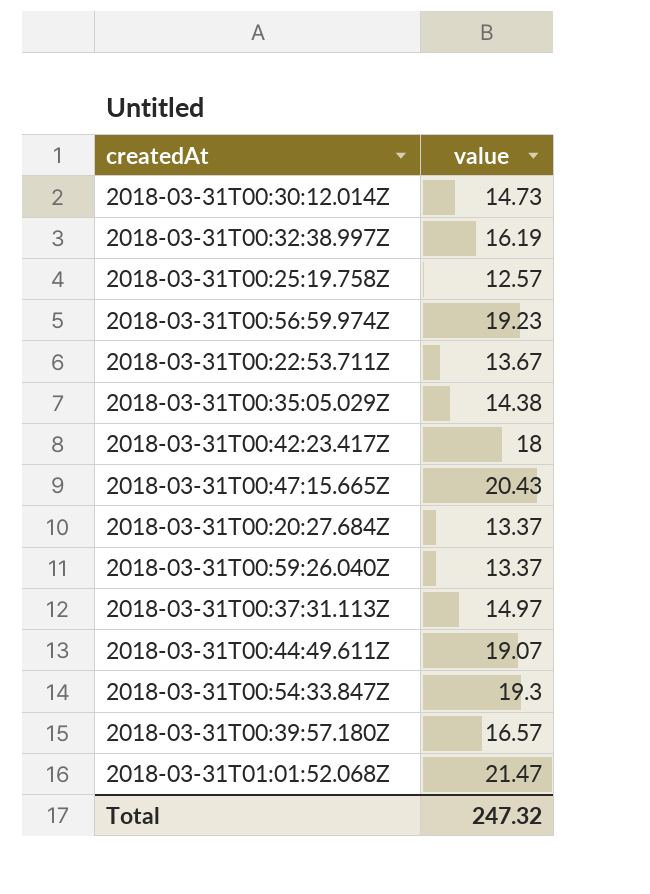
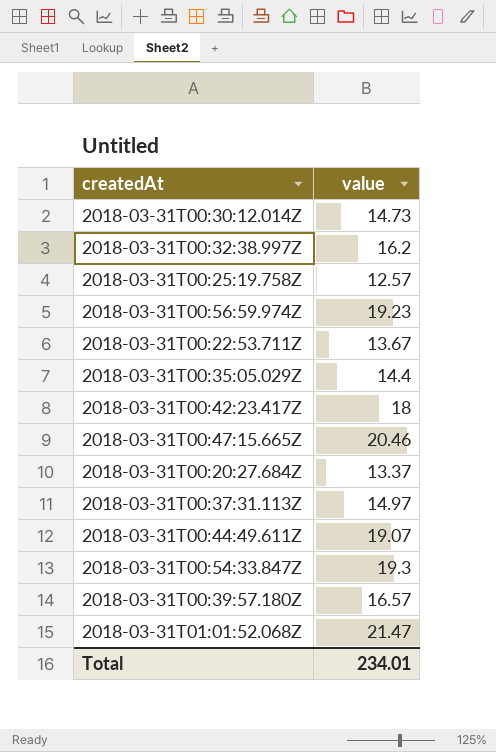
row 2018-03-31T00:59:26.040Z: 13.37 -> none
2018-03-31T00:32:38.997Z | value: 16.19 -> 16.2
2018-03-31T00:35:05.029Z | value: 14.38 -> 14.4
2018-03-31T00:47:15.665Z | value: 20.43 -> 20.46
Total | value: 247.32 -> 234.01

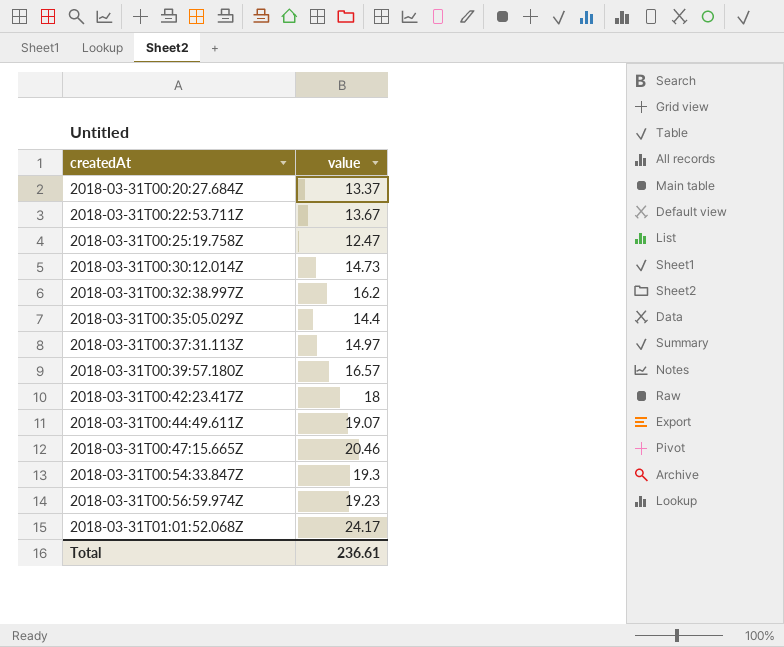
row order: none -> createdAt ascending
2018-03-31T00:25:19.758Z | value: 12.57 -> 12.47
2018-03-31T01:01:52.068Z | value: 21.47 -> 24.17
Total | value: 234.01 -> 236.61

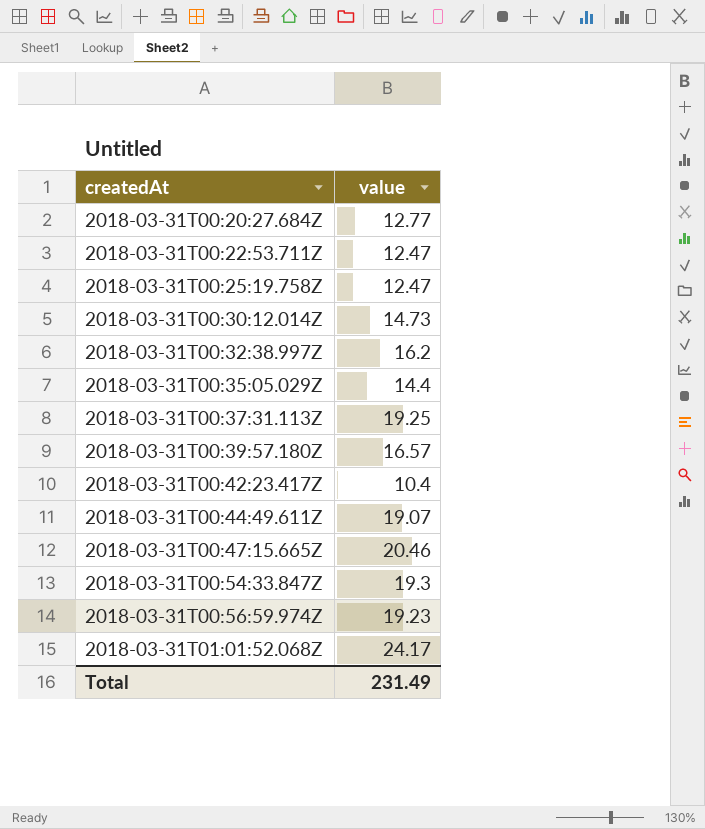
2018-03-31T00:20:27.684Z | value: 13.37 -> 12.77
2018-03-31T00:22:53.711Z | value: 13.67 -> 12.47
2018-03-31T00:37:31.113Z | value: 14.97 -> 19.25
2018-03-31T00:42:23.417Z | value: 18 -> 10.4
Total | value: 236.61 -> 231.49

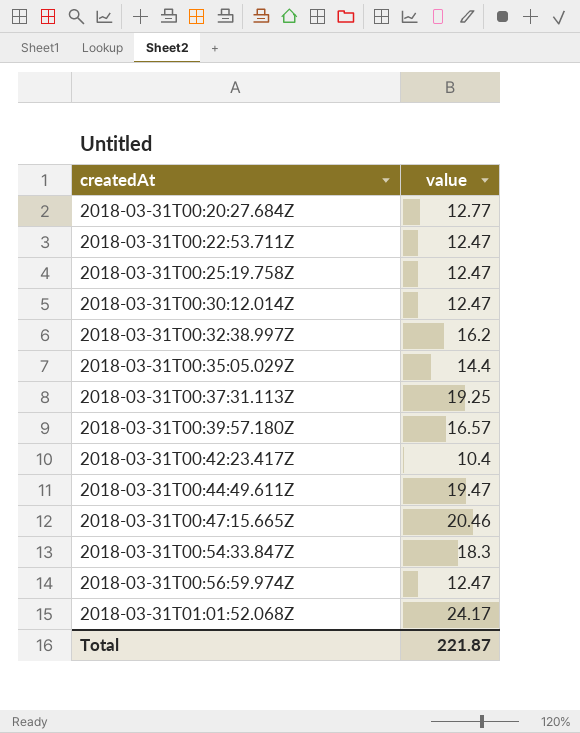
2018-03-31T00:30:12.014Z | value: 14.73 -> 12.47
2018-03-31T00:44:49.611Z | value: 19.07 -> 19.47
2018-03-31T00:54:33.847Z | value: 19.3 -> 18.3
2018-03-31T00:56:59.974Z | value: 19.23 -> 12.47
Total | value: 231.49 -> 221.87

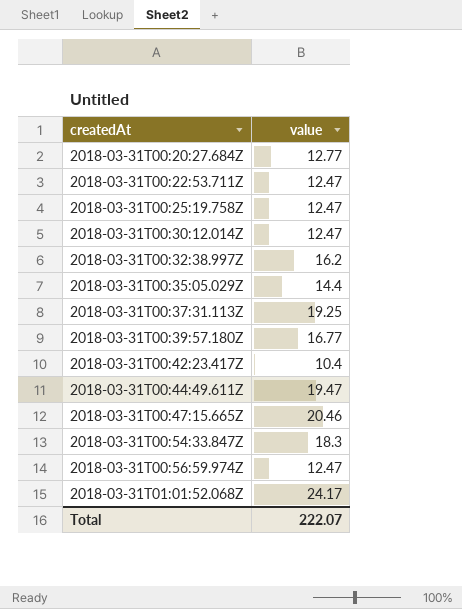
2018-03-31T00:39:57.180Z | value: 16.57 -> 16.77
Total | value: 221.87 -> 222.07

